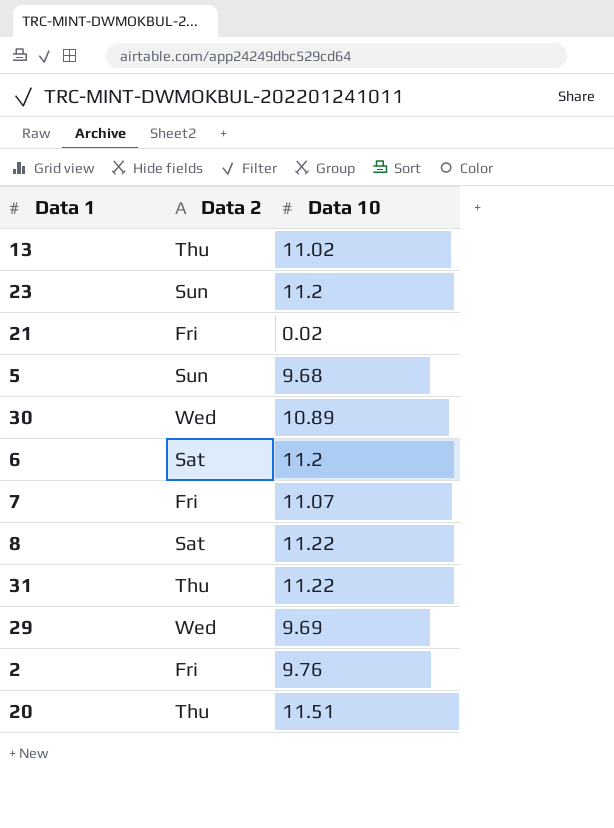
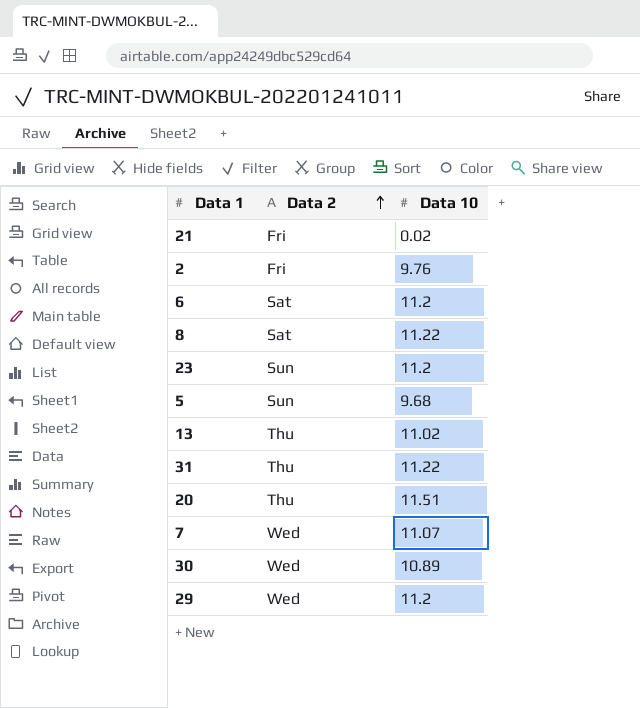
row order: none -> Data 2 ascending
7 | Data 2: Fri -> Wed
29 | Data 10: 9.69 -> 11.2

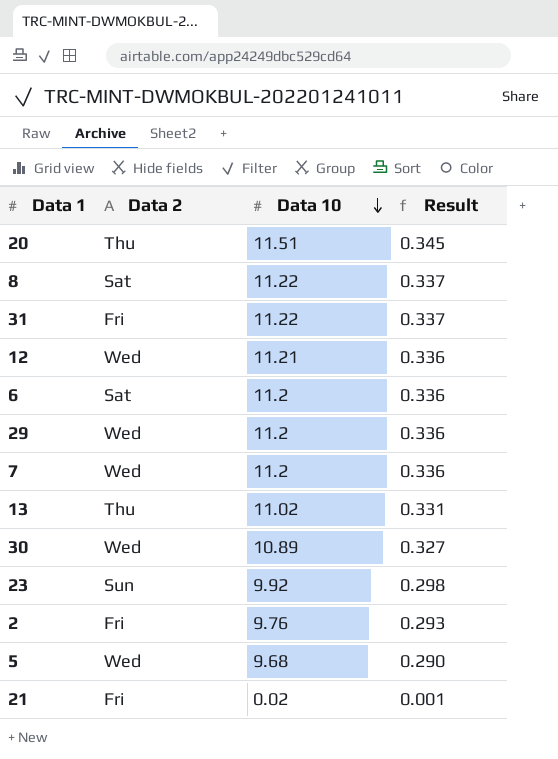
row order: Data 2 ascending -> Data 10 descending
column Result | formula: none -> [Data 10] * 0.03
31 | Data 2: Thu -> Fri
row 12: none -> Wed | 11.21 | 0.336
7 | Data 10: 11.07 -> 11.2
23 | Data 10: 11.2 -> 9.92
5 | Data 2: Sun -> Wed

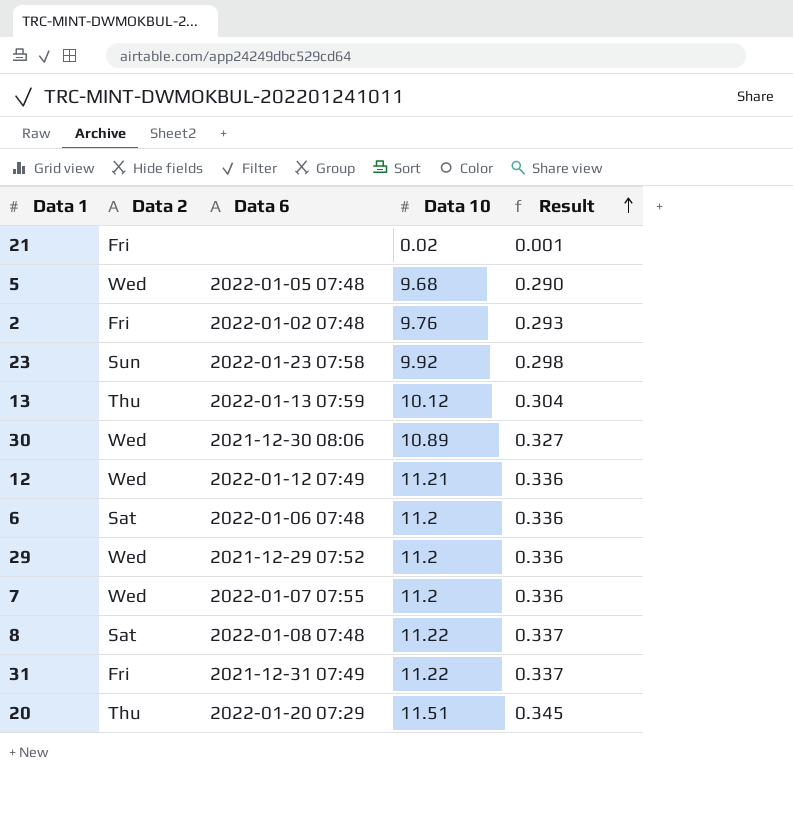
row order: Data 10 descending -> Result ascending
column Data 6 | position: none -> 3
13 | Data 10: 11.02 -> 10.12
13 | Result: 0.331 -> 0.304

